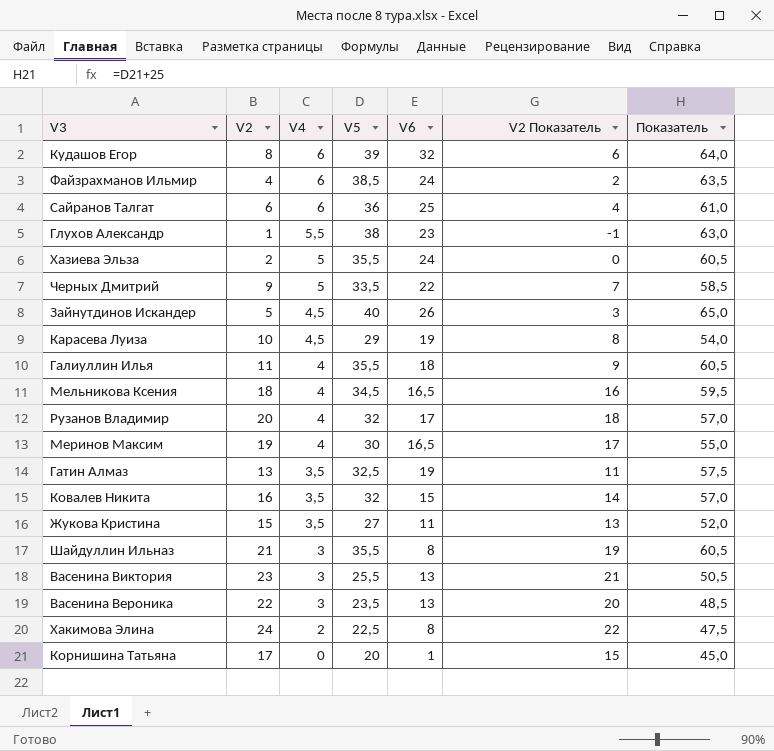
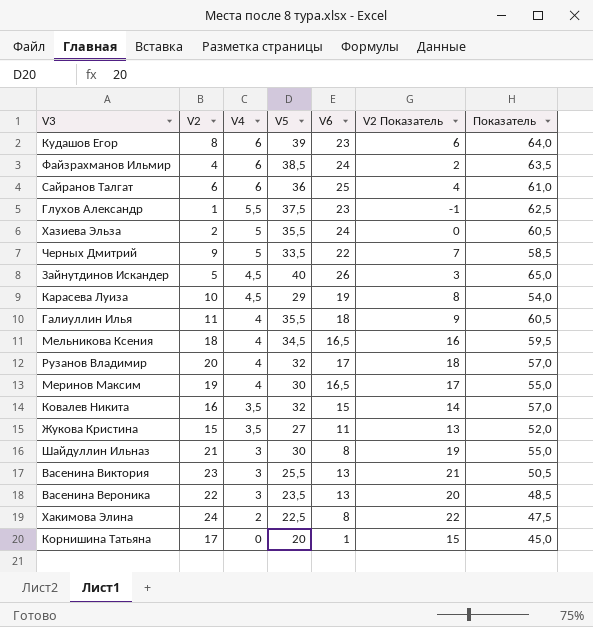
row Гатин Алмаз: 13 | 3,5 | 32,5 | 19 | 11 | 57,5 -> none
Кудашов Егор | V6: 32 -> 23
Глухов Александр | V5: 38 -> 37,5
Глухов Александр | Показатель: 63,0 -> 62,5
Шайдуллин Ильназ | V5: 35,5 -> 30
Шайдуллин Ильназ | Показатель: 60,5 -> 55,0

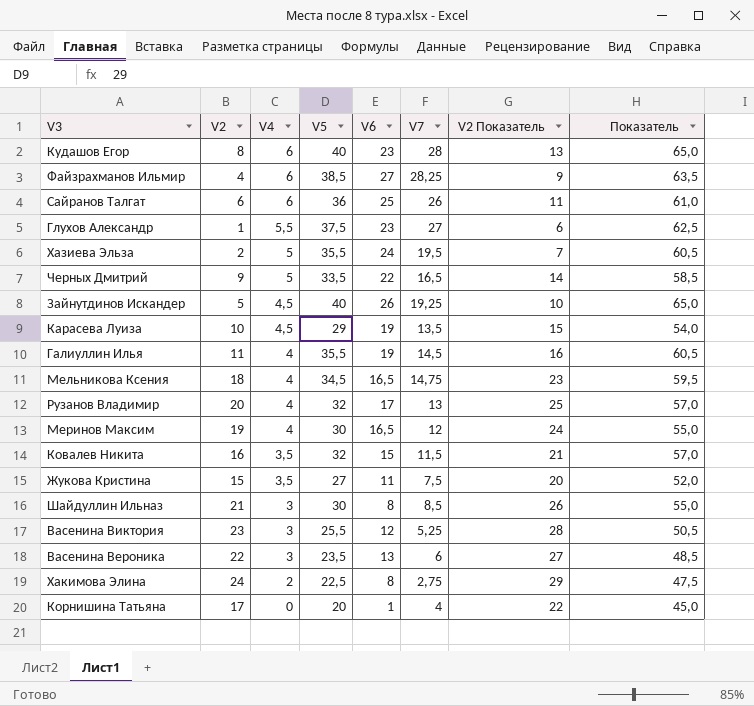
column V7 | position: none -> 6
column V2 Показатель | formula: [V2] - 2 -> [V2] + 5
Кудашов Егор | V5: 39 -> 40
Кудашов Егор | Показатель: 64,0 -> 65,0
Файзрахманов Ильмир | V6: 24 -> 27
Галиуллин Илья | V6: 18 -> 19
Васенина Виктория | V6: 13 -> 12

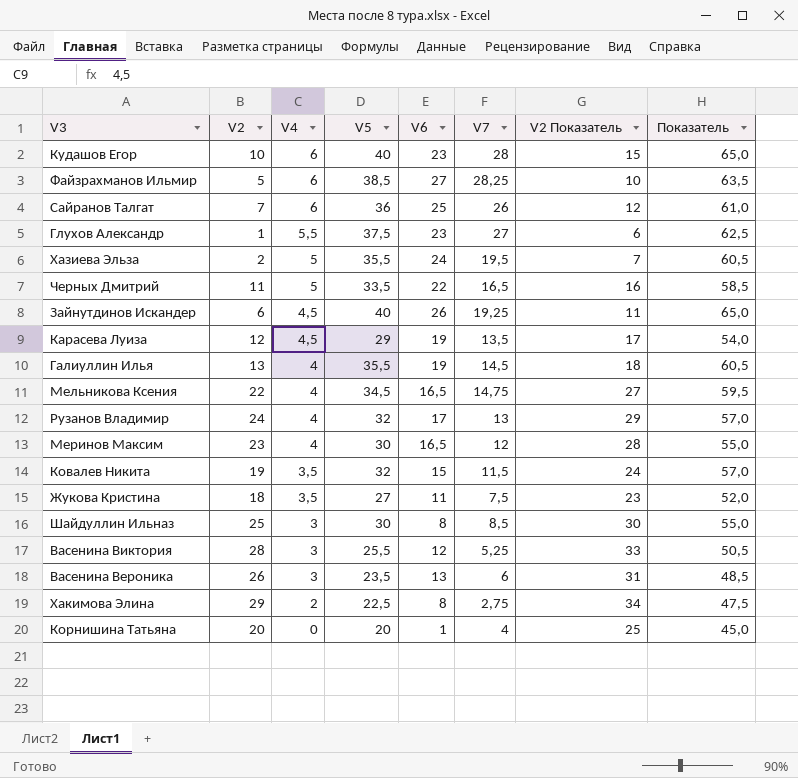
Кудашов Егор | V2: 8 -> 10
Кудашов Егор | V2 Показатель: 13 -> 15
Файзрахманов Ильмир | V2: 4 -> 5
Файзрахманов Ильмир | V2 Показатель: 9 -> 10
Сайранов Талгат | V2: 6 -> 7
Сайранов Талгат | V2 Показатель: 11 -> 12
Черных Дмитрий | V2: 9 -> 11
Черных Дмитрий | V2 Показатель: 14 -> 16
Зайнутдинов Искандер | V2: 5 -> 6
Зайнутдинов Искандер | V2 Показатель: 10 -> 11
Карасева Луиза | V2: 10 -> 12
Карасева Луиза | V2 Показатель: 15 -> 17
Галиуллин Илья | V2: 11 -> 13
Галиуллин Илья | V2 Показатель: 16 -> 18
Мельникова Ксения | V2: 18 -> 22
Мельникова Ксения | V2 Показатель: 23 -> 27
Рузанов Владимир | V2: 20 -> 24
Рузанов Владимир | V2 Показатель: 25 -> 29
Меринов Максим | V2: 19 -> 23
Меринов Максим | V2 Показатель: 24 -> 28
Ковалев Никита | V2: 16 -> 19
Ковалев Никита | V2 Показатель: 21 -> 24
Жукова Кристина | V2: 15 -> 18
Жукова Кристина | V2 Показатель: 20 -> 23
Шайдуллин Ильназ | V2: 21 -> 25
Шайдуллин Ильназ | V2 Показатель: 26 -> 30
Васенина Виктория | V2: 23 -> 28
Васенина Виктория | V2 Показатель: 28 -> 33
Васенина Вероника | V2: 22 -> 26
Васенина Вероника | V2 Показатель: 27 -> 31
Хакимова Элина | V2: 24 -> 29
Хакимова Элина | V2 Показатель: 29 -> 34
Корнишина Татьяна | V2: 17 -> 20
Корнишина Татьяна | V2 Показатель: 22 -> 25

